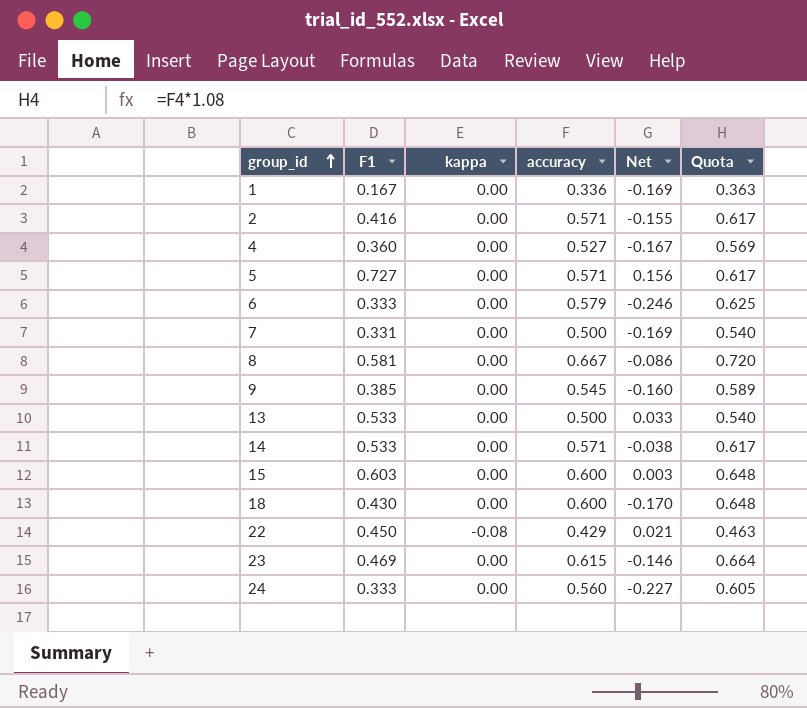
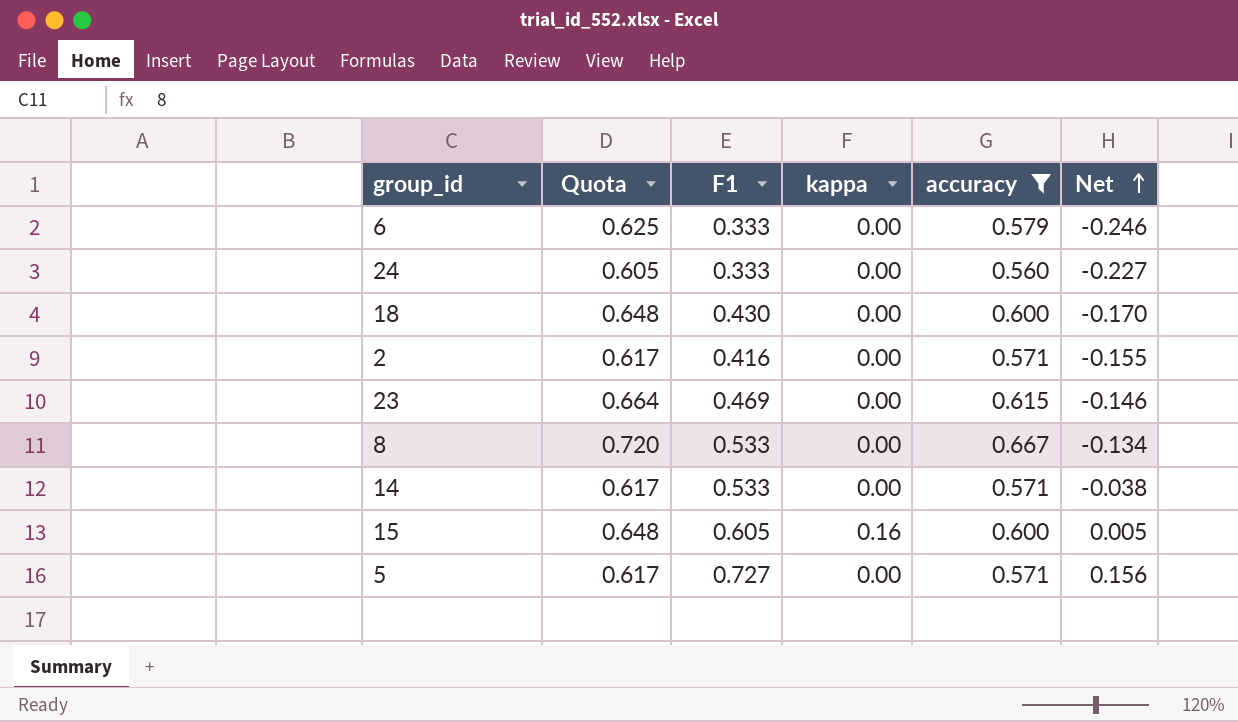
filter: none -> accuracy >= 0.560
row order: group_id ascending -> Net ascending
column Quota | position: 6 -> 2
8 | F1: 0.581 -> 0.533
8 | Net: -0.086 -> -0.134
15 | F1: 0.603 -> 0.605
15 | kappa: 0.00 -> 0.16
15 | Net: 0.003 -> 0.005

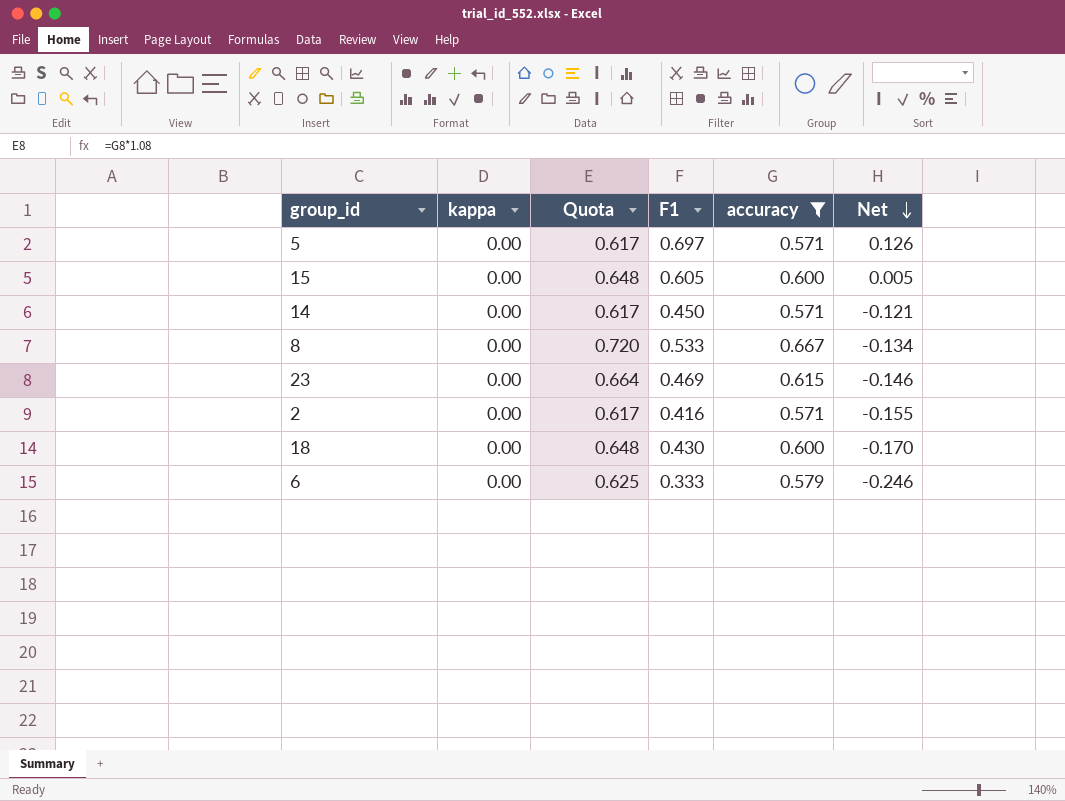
row order: Net ascending -> Net descending
column kappa | position: 4 -> 2
row 24: 0.605 | 0.333 | 0.00 | 0.560 | -0.227 -> none
5 | F1: 0.727 -> 0.697
5 | Net: 0.156 -> 0.126
15 | kappa: 0.16 -> 0.00
14 | F1: 0.533 -> 0.450
14 | Net: -0.038 -> -0.121

